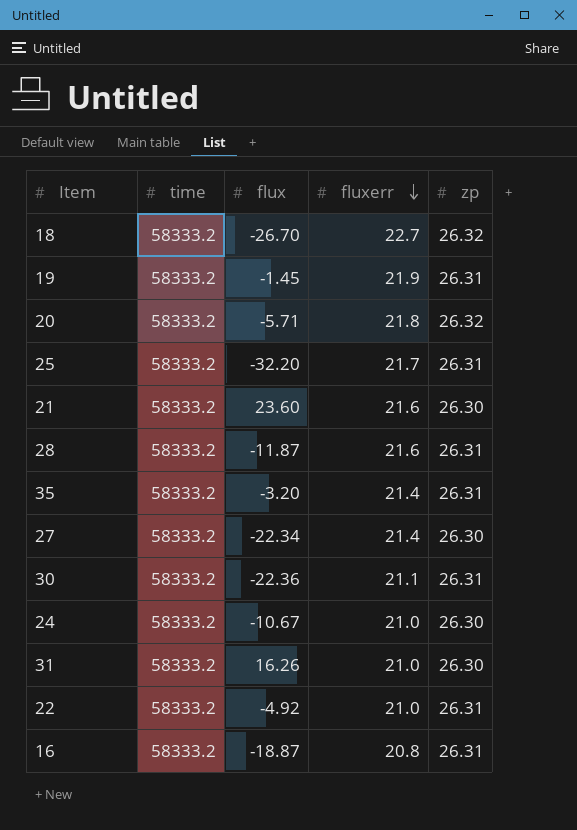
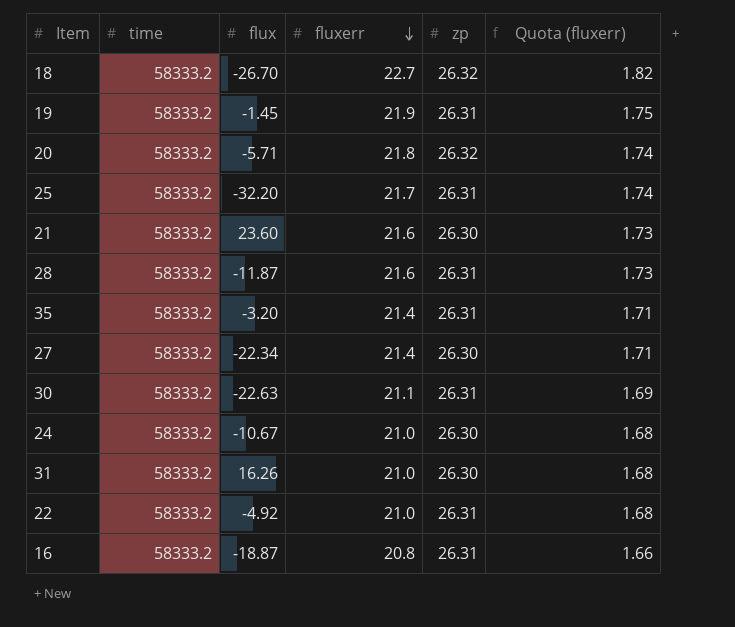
column Quota (fluxerr) | formula: none -> [fluxerr] * 0.08
30 | flux: -22.36 -> -22.63

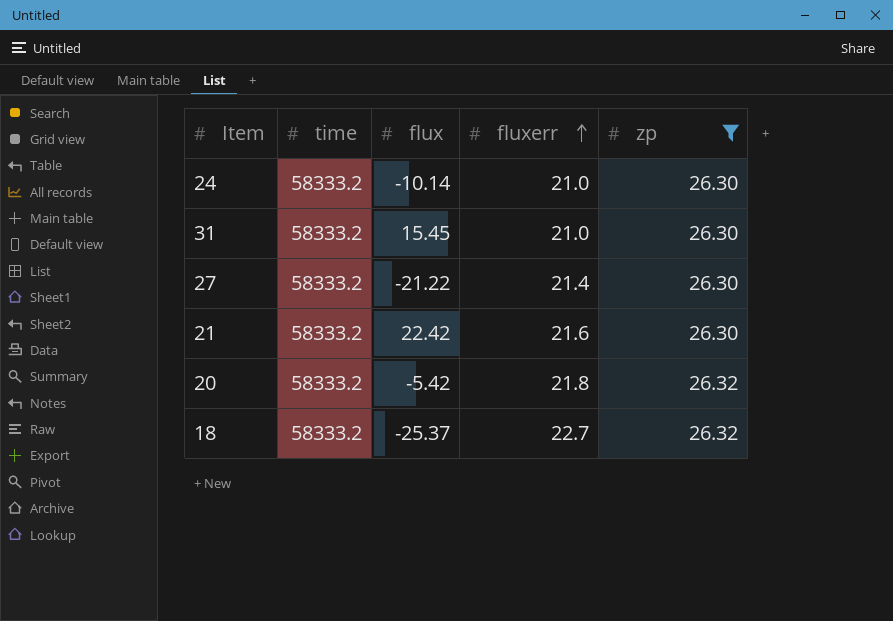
filter: none -> zp != 26.31
row order: fluxerr descending -> fluxerr ascending
column Quota (fluxerr) | formula: [fluxerr] * 0.08 -> none
24 | flux: -10.67 -> -10.14
31 | flux: 16.26 -> 15.45
27 | flux: -22.34 -> -21.22
21 | flux: 23.60 -> 22.42
20 | flux: -5.71 -> -5.42
18 | flux: -26.70 -> -25.37

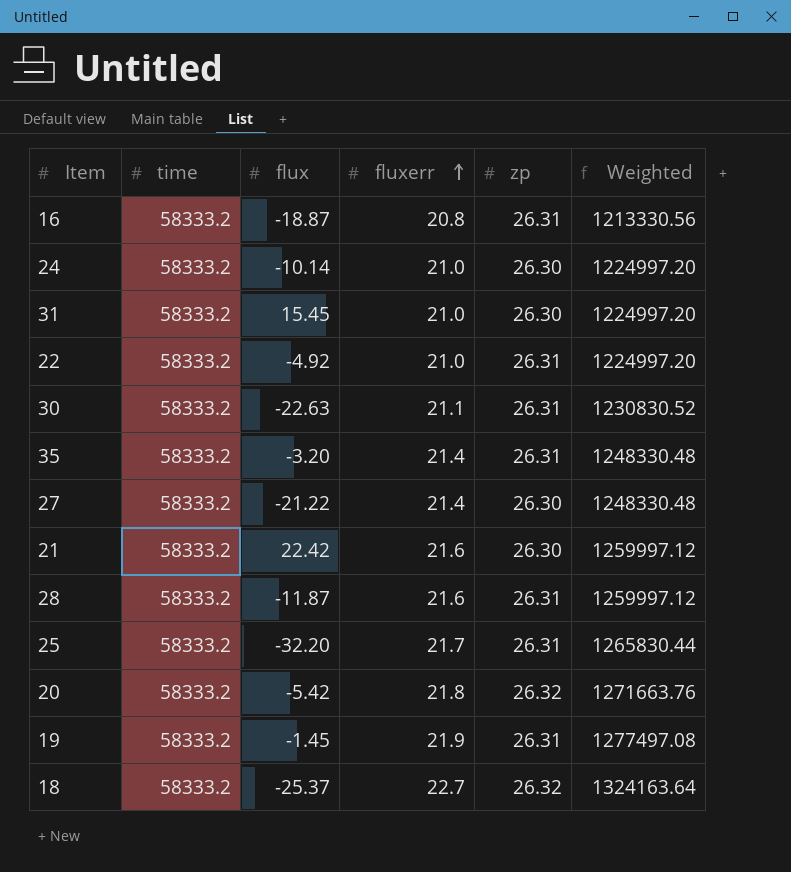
filter: zp != 26.31 -> none
column Weighted | formula: none -> [time] * [fluxerr]

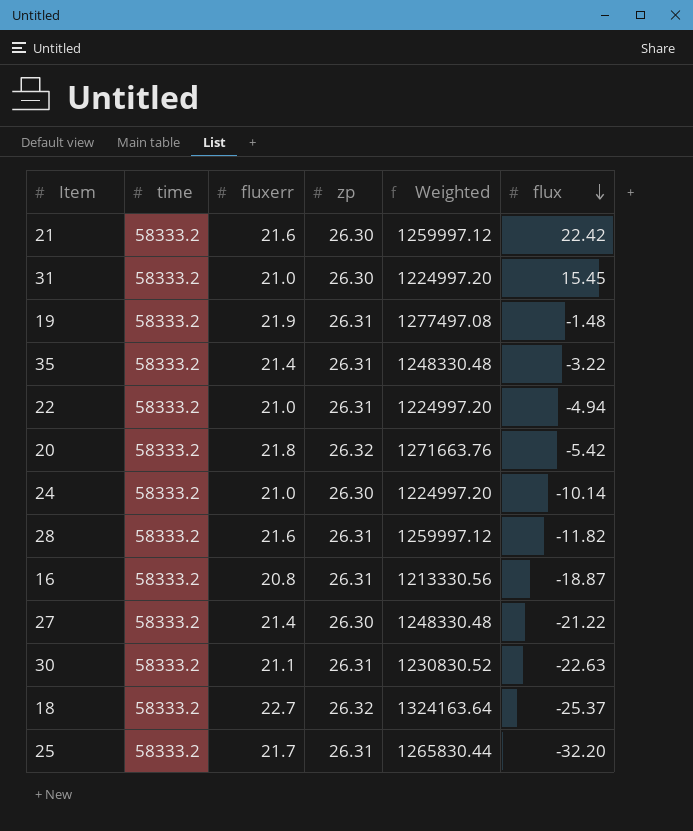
row order: fluxerr ascending -> flux descending
column flux | position: 3 -> 6
19 | flux: -1.45 -> -1.48
35 | flux: -3.20 -> -3.22
22 | flux: -4.92 -> -4.94
28 | flux: -11.87 -> -11.82

